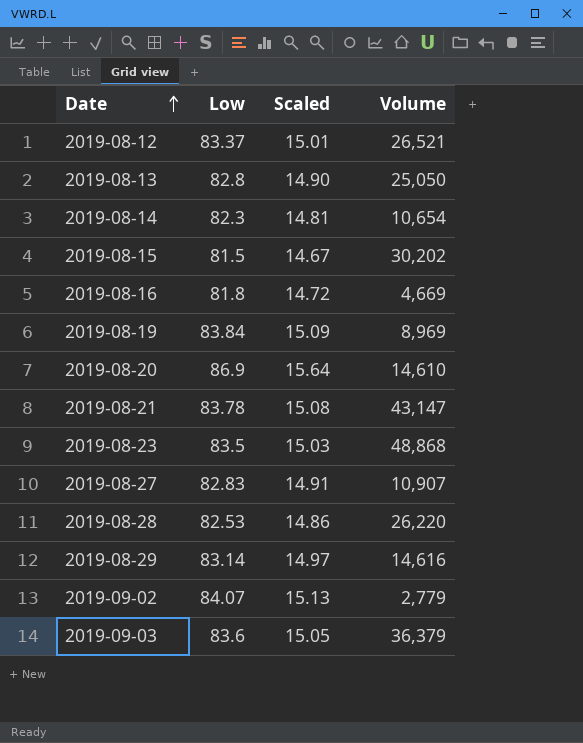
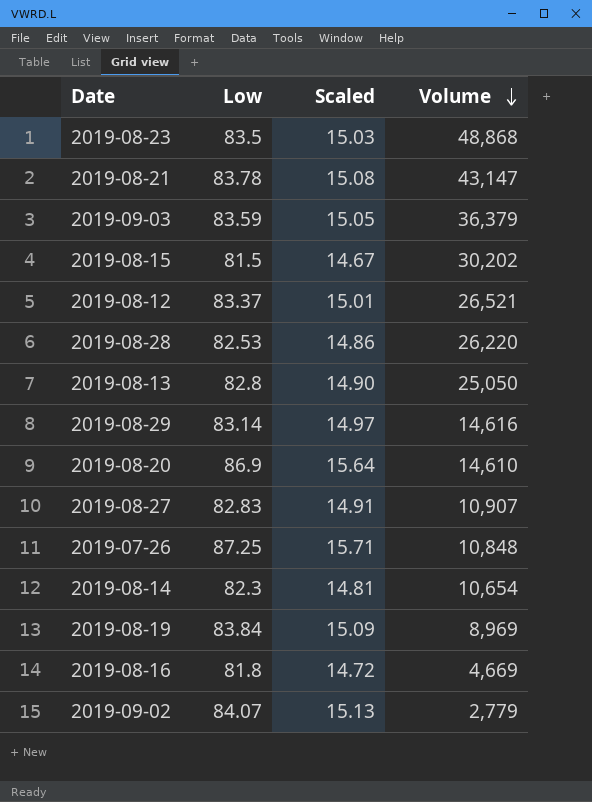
row order: Date ascending -> Volume descending
2019-09-03 | Low: 83.6 -> 83.59
row 2019-07-26: none -> 87.25 | 15.71 | 10,848

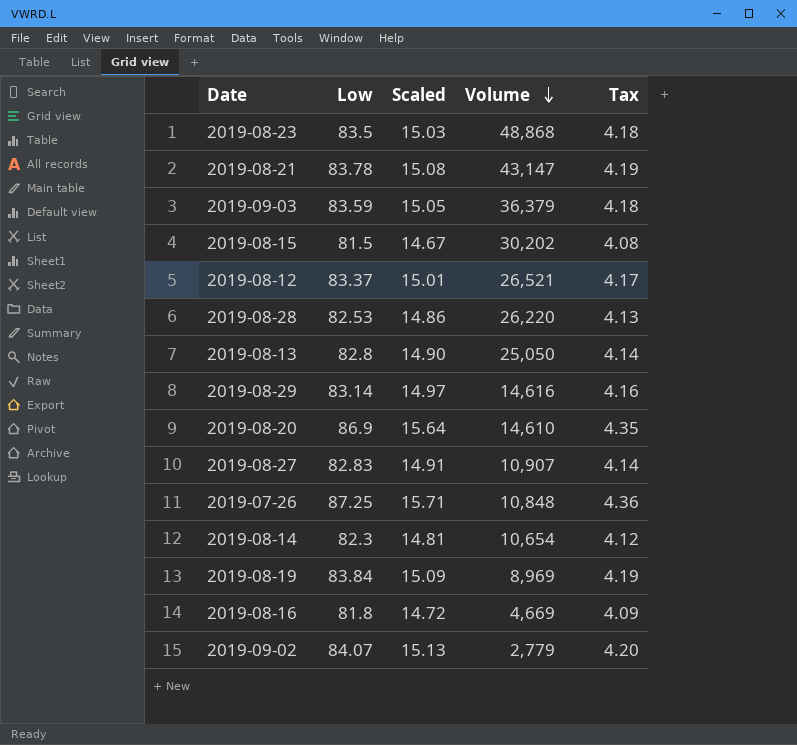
column Tax | formula: none -> [Low] * 0.05

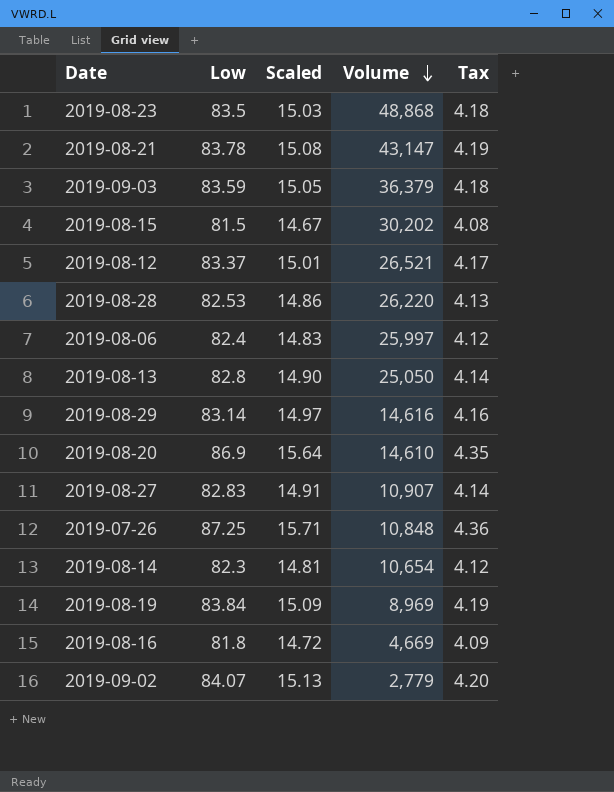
row 2019-08-06: none -> 82.4 | 14.83 | 25,997 | 4.12

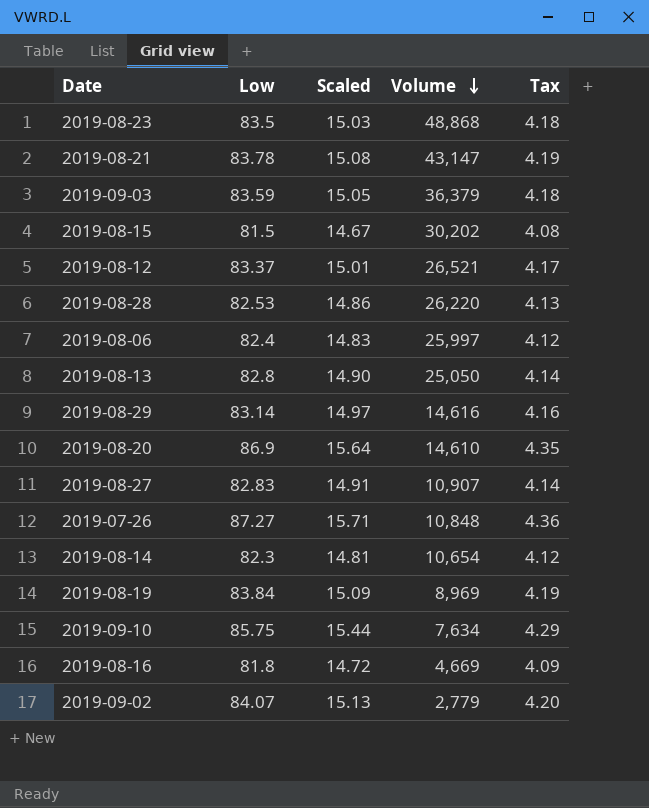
2019-07-26 | Low: 87.25 -> 87.27
row 2019-09-10: none -> 85.75 | 15.44 | 7,634 | 4.29

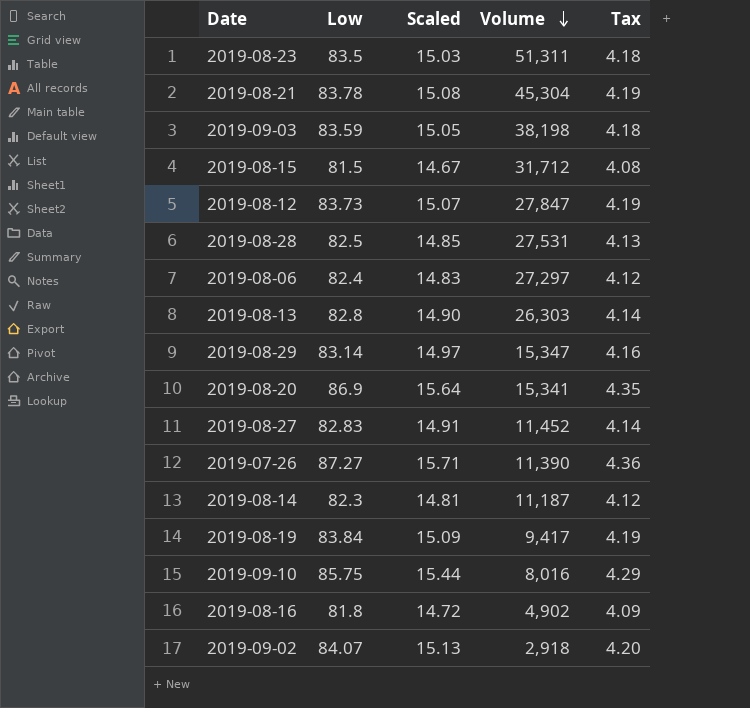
2019-08-23 | Volume: 48,868 -> 51,311
2019-08-21 | Volume: 43,147 -> 45,304
2019-09-03 | Volume: 36,379 -> 38,198
2019-08-15 | Volume: 30,202 -> 31,712
2019-08-12 | Low: 83.37 -> 83.73
2019-08-12 | Scaled: 15.01 -> 15.07
2019-08-12 | Volume: 26,521 -> 27,847
2019-08-12 | Tax: 4.17 -> 4.19
2019-08-28 | Low: 82.53 -> 82.5
2019-08-28 | Scaled: 14.86 -> 14.85
2019-08-28 | Volume: 26,220 -> 27,531
2019-08-06 | Volume: 25,997 -> 27,297
2019-08-13 | Volume: 25,050 -> 26,303
2019-08-29 | Volume: 14,616 -> 15,347
2019-08-20 | Volume: 14,610 -> 15,341
2019-08-27 | Volume: 10,907 -> 11,452
2019-07-26 | Volume: 10,848 -> 11,390
2019-08-14 | Volume: 10,654 -> 11,187
2019-08-19 | Volume: 8,969 -> 9,417
2019-09-10 | Volume: 7,634 -> 8,016
2019-08-16 | Volume: 4,669 -> 4,902
2019-09-02 | Volume: 2,779 -> 2,918

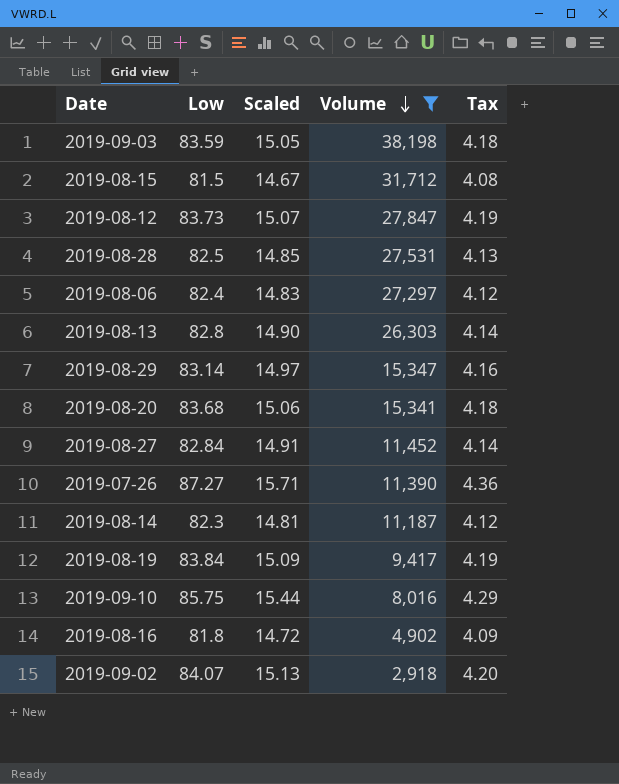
filter: none -> Volume <= 38,198
2019-08-20 | Low: 86.9 -> 83.68
2019-08-20 | Scaled: 15.64 -> 15.06
2019-08-20 | Tax: 4.35 -> 4.18
2019-08-27 | Low: 82.83 -> 82.84

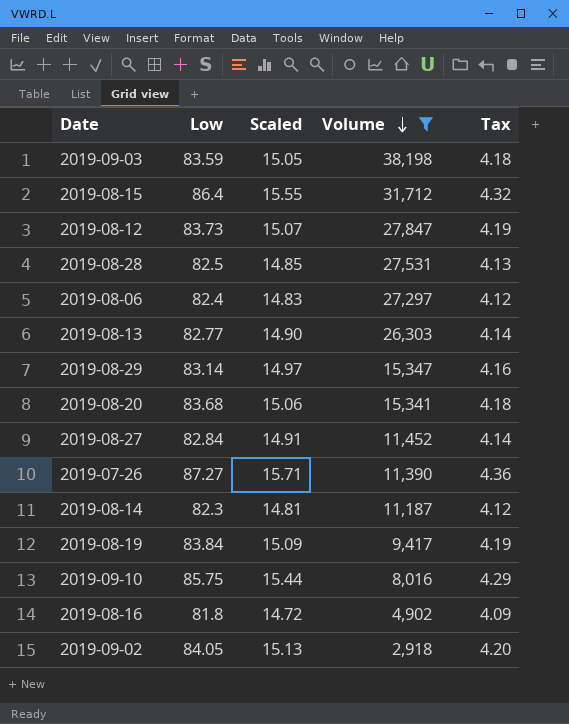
2019-08-15 | Low: 81.5 -> 86.4
2019-08-15 | Scaled: 14.67 -> 15.55
2019-08-15 | Tax: 4.08 -> 4.32
2019-08-13 | Low: 82.8 -> 82.77
2019-09-02 | Low: 84.07 -> 84.05

